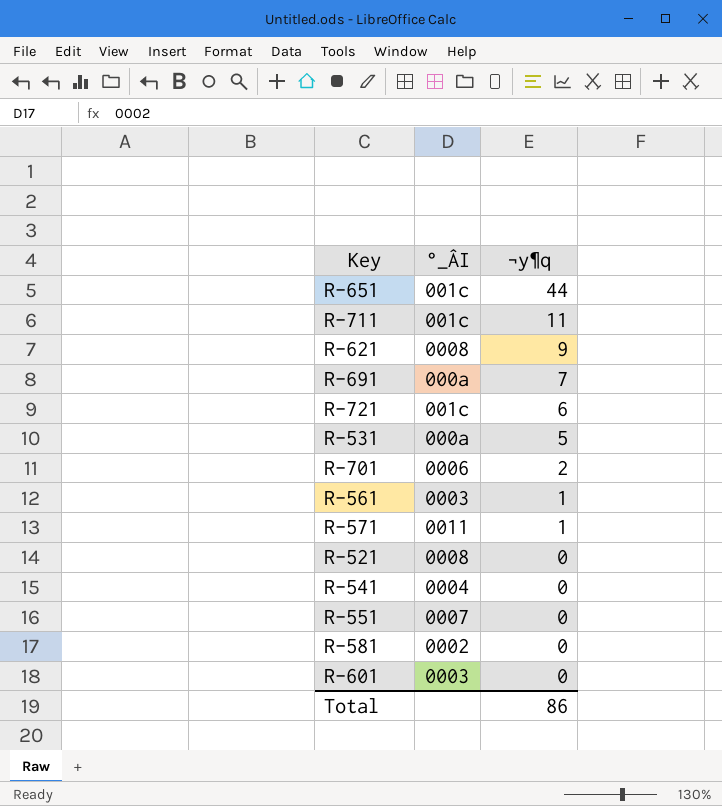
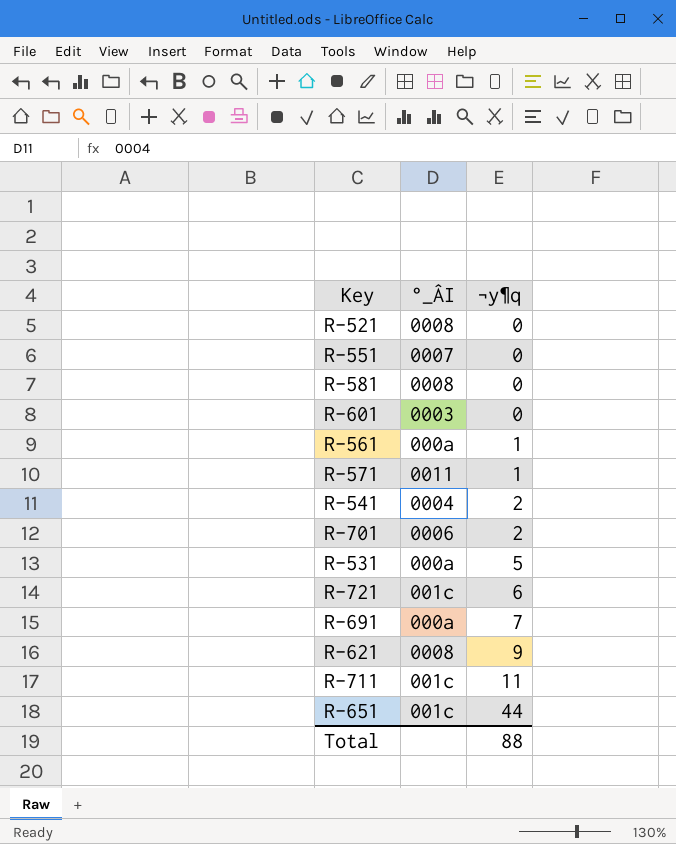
row order: ¬y¶q descending -> ¬y¶q ascending
R-581 | °_ÂI: 0002 -> 0008
R-561 | °_ÂI: 0003 -> 000a
R-541 | ¬y¶q: 0 -> 2
Total | ¬y¶q: 86 -> 88

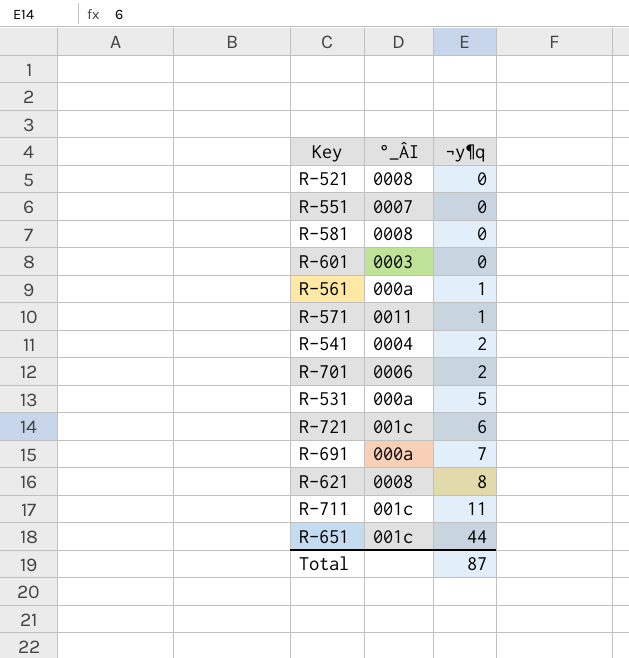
R-621 | ¬y¶q: 9 -> 8
Total | ¬y¶q: 88 -> 87

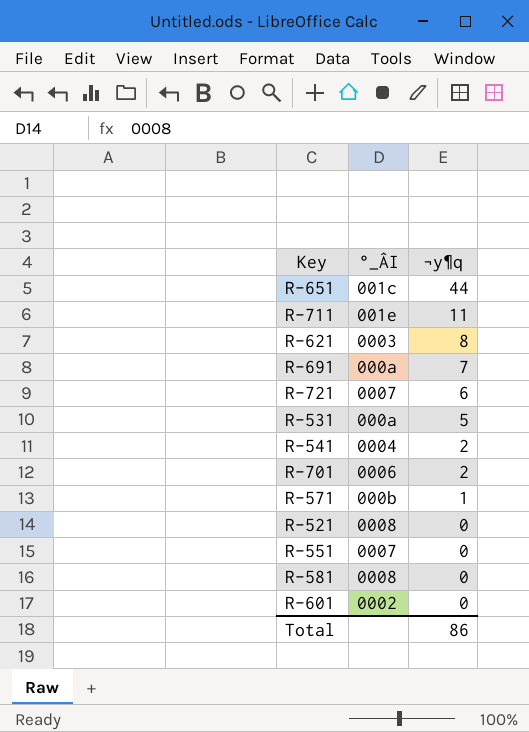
row order: ¬y¶q ascending -> ¬y¶q descending
row R-561: 000a | 1 -> none
R-711 | °_ÂI: 001c -> 001e
R-621 | °_ÂI: 0008 -> 0003
R-721 | °_ÂI: 001c -> 0007
R-571 | °_ÂI: 0011 -> 000b
R-601 | °_ÂI: 0003 -> 0002
Total | ¬y¶q: 87 -> 86

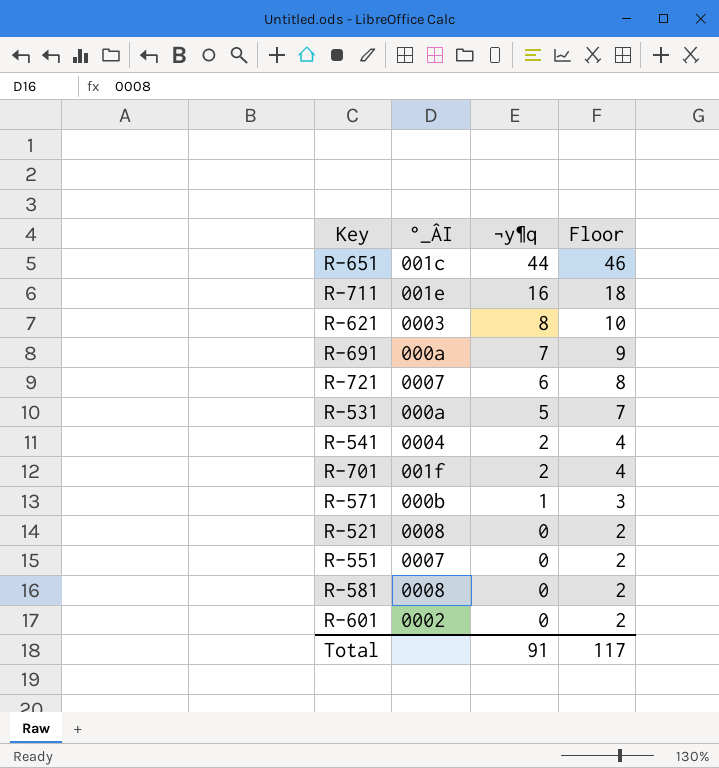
column Floor | formula: none -> [¬y¶q] + 2
R-711 | ¬y¶q: 11 -> 16
R-701 | °_ÂI: 0006 -> 001f
Total | ¬y¶q: 86 -> 91

